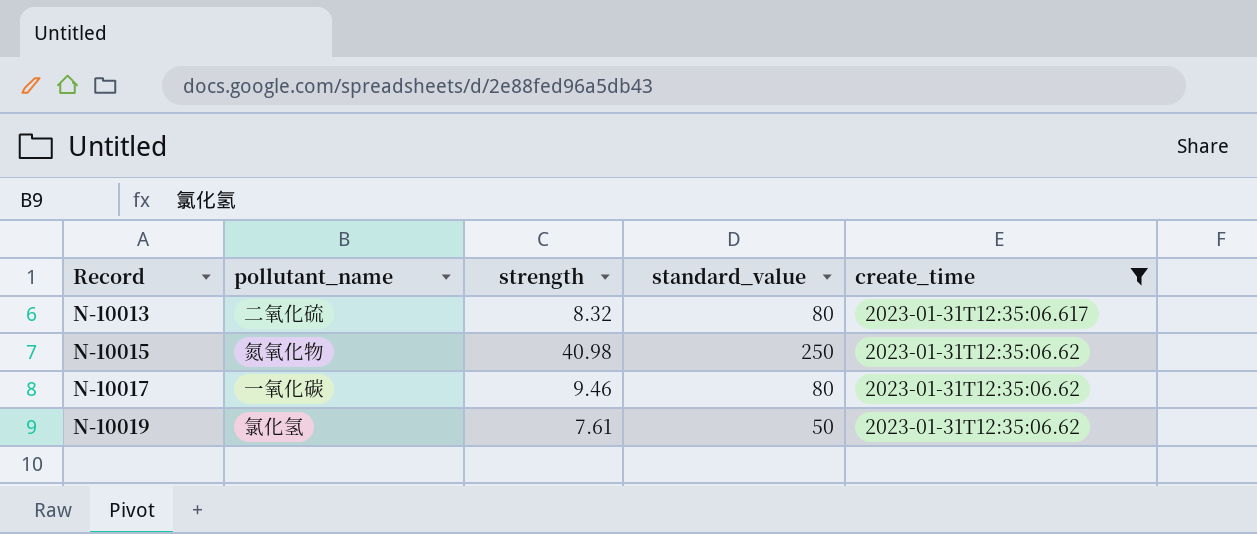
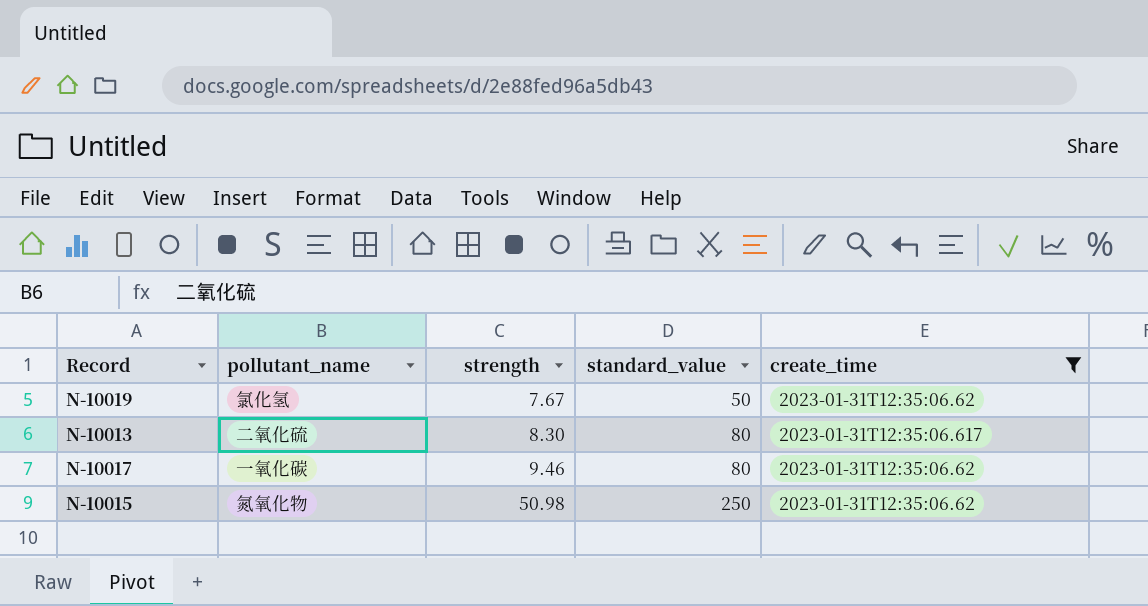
row order: Record ascending -> strength ascending
N-10019 | strength: 7.61 -> 7.67
N-10013 | strength: 8.32 -> 8.30
N-10015 | strength: 40.98 -> 50.98

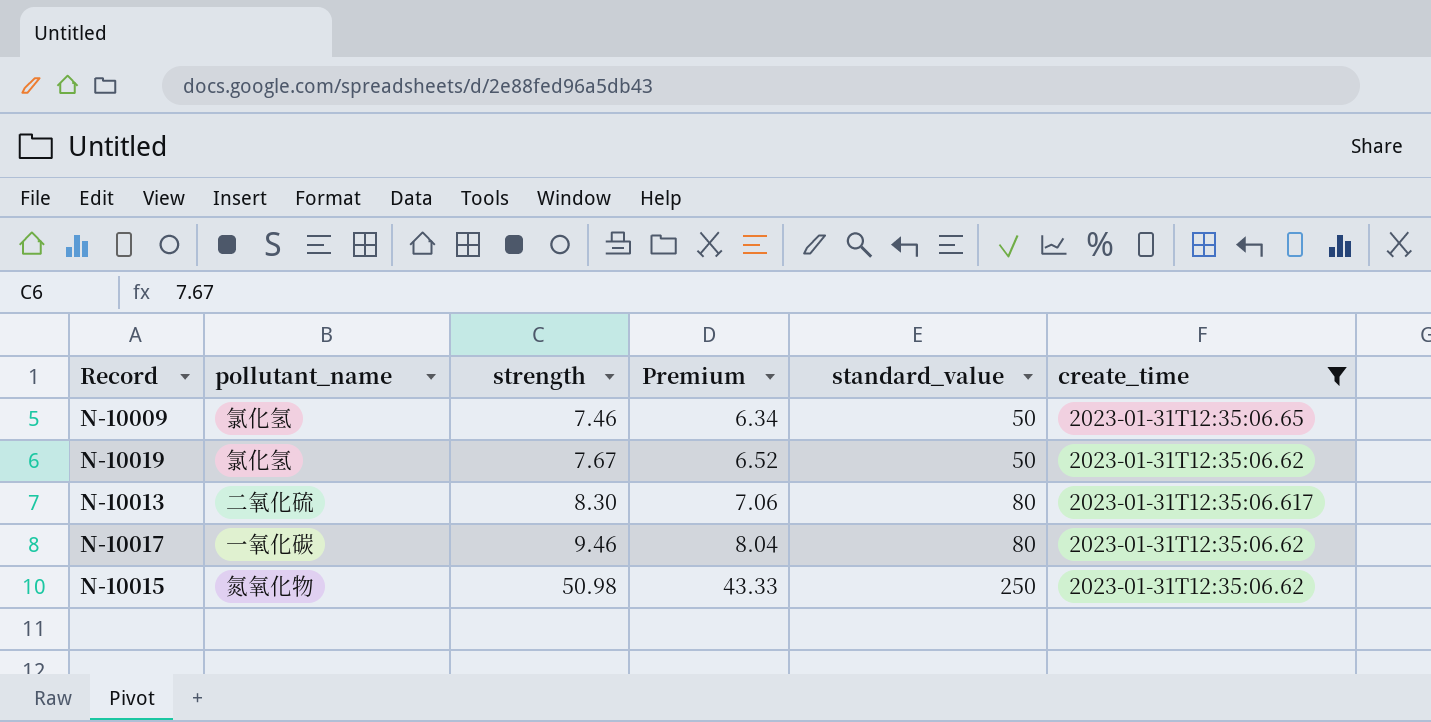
column Premium | formula: none -> [strength] * 0.85
row N-10009: none -> 氯化氢 | 7.46 | 6.34 | 50 | 2023-01-31T12:35:06.65

